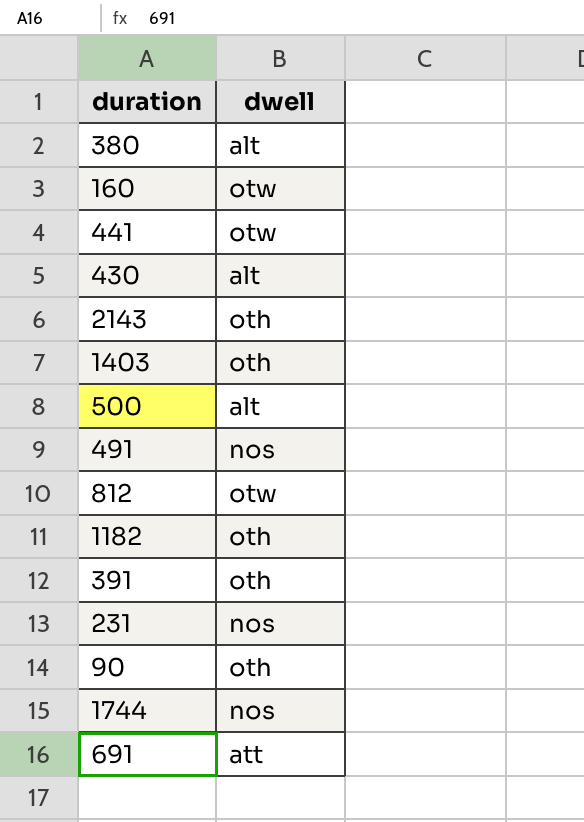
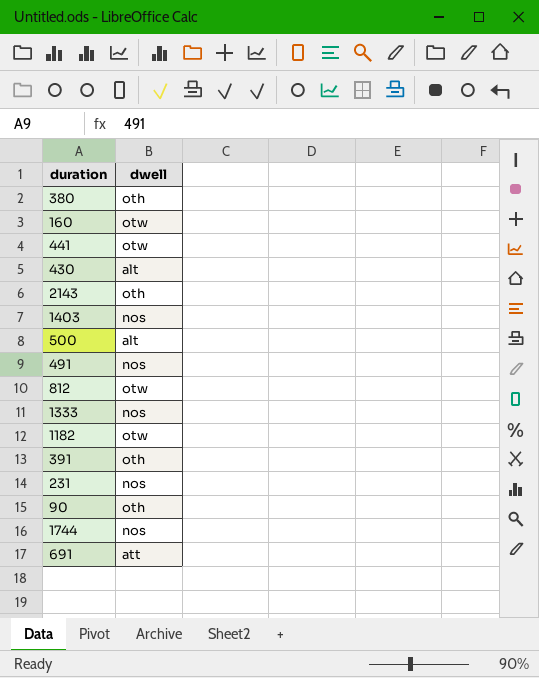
380 | dwell: alt -> oth
1403 | dwell: oth -> nos
row 1333: none -> nos
1182 | dwell: oth -> otw

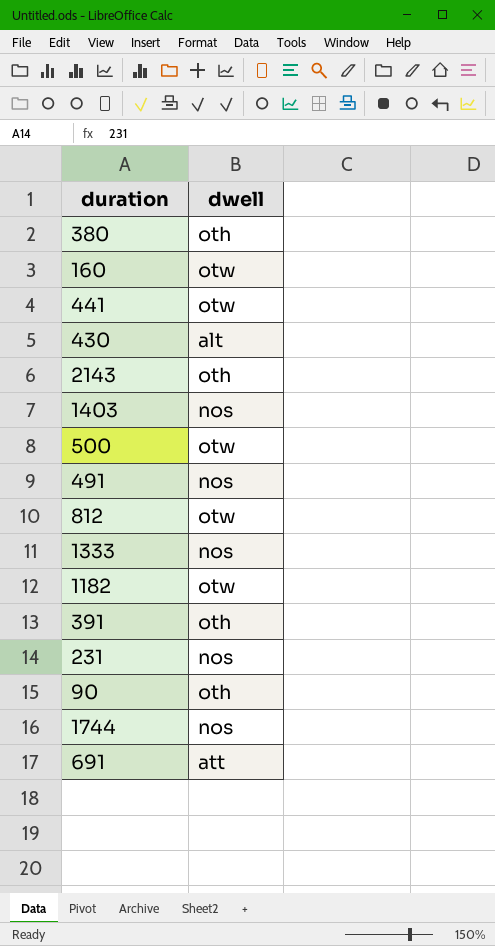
500 | dwell: alt -> otw

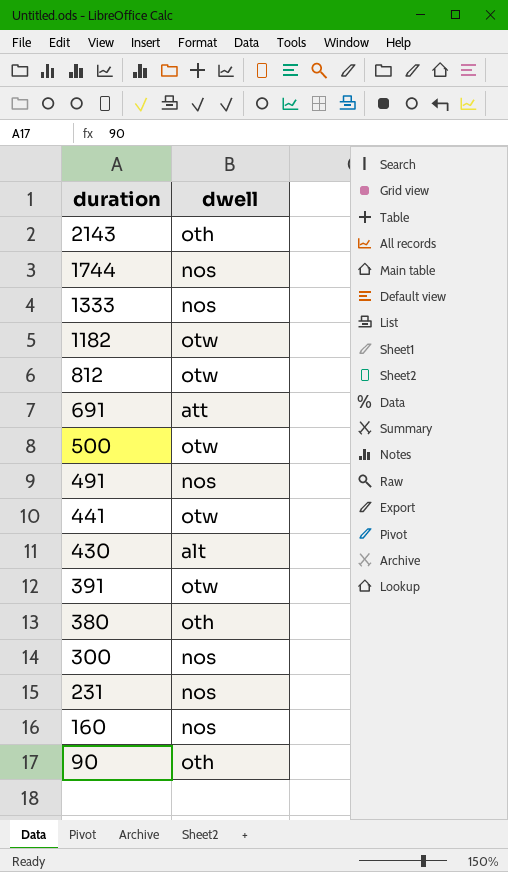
row order: none -> duration descending
row 1403: nos -> none
391 | dwell: oth -> otw
row 300: none -> nos
160 | dwell: otw -> nos

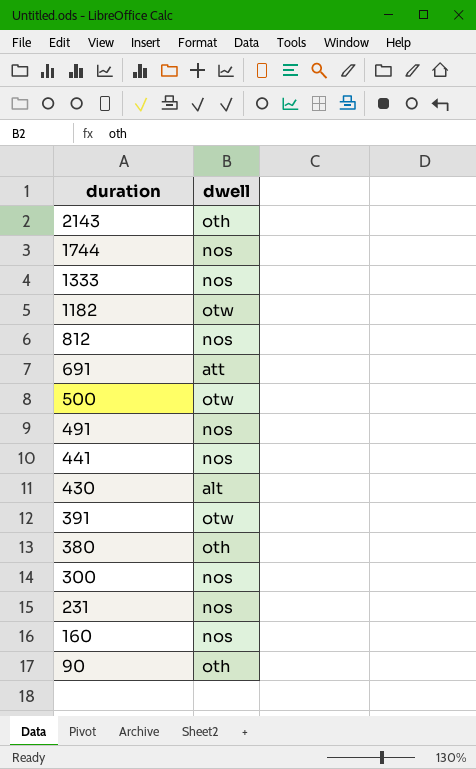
812 | dwell: otw -> nos
441 | dwell: otw -> nos

